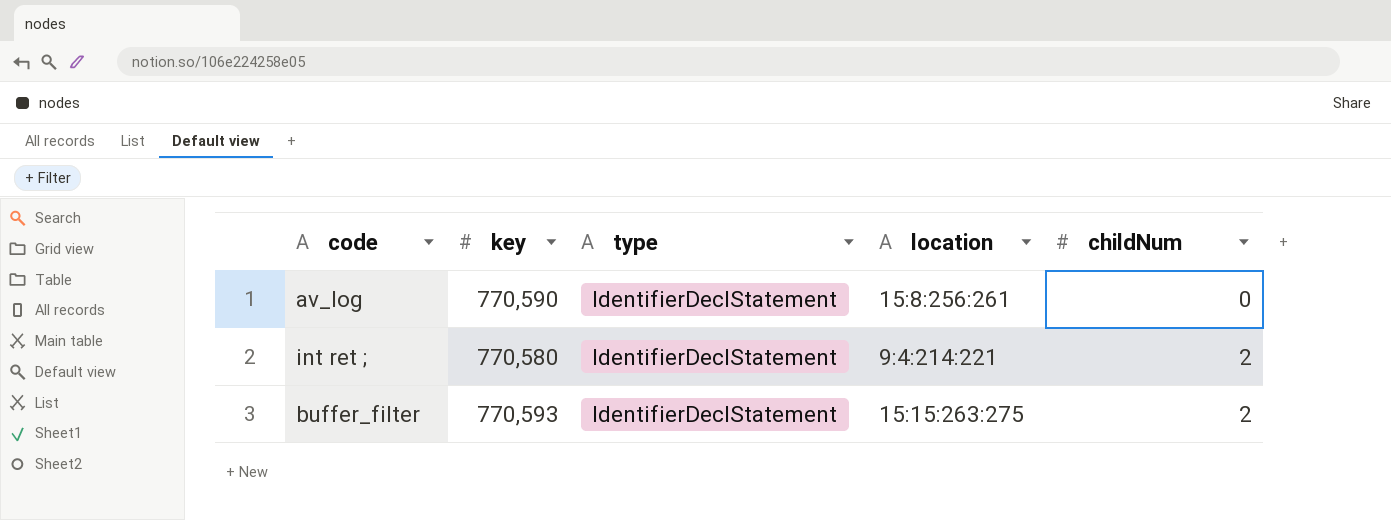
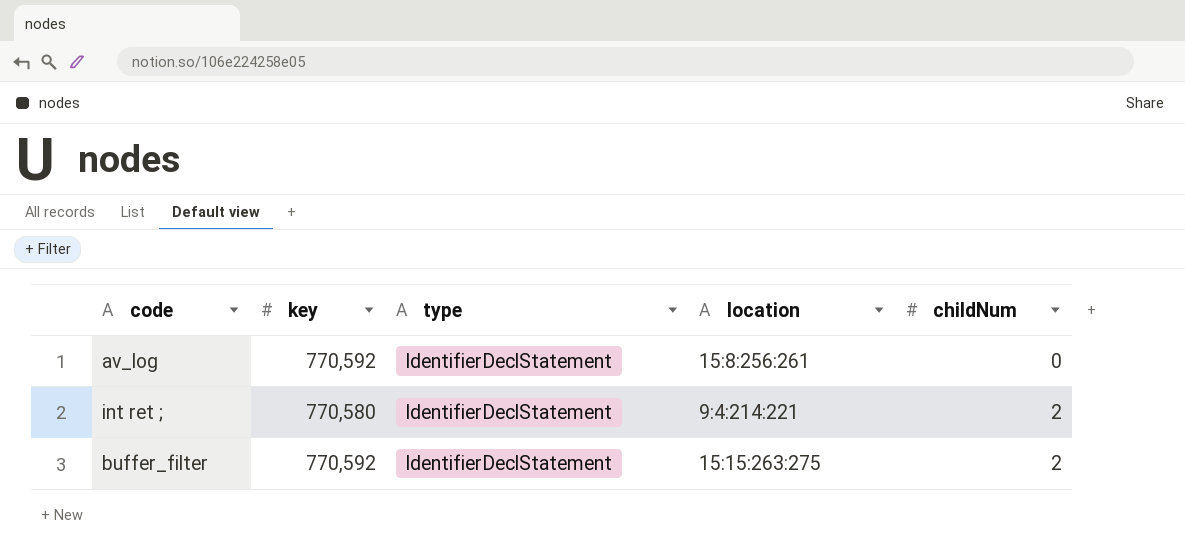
av_log | key: 770,590 -> 770,592
buffer_filter | key: 770,593 -> 770,592

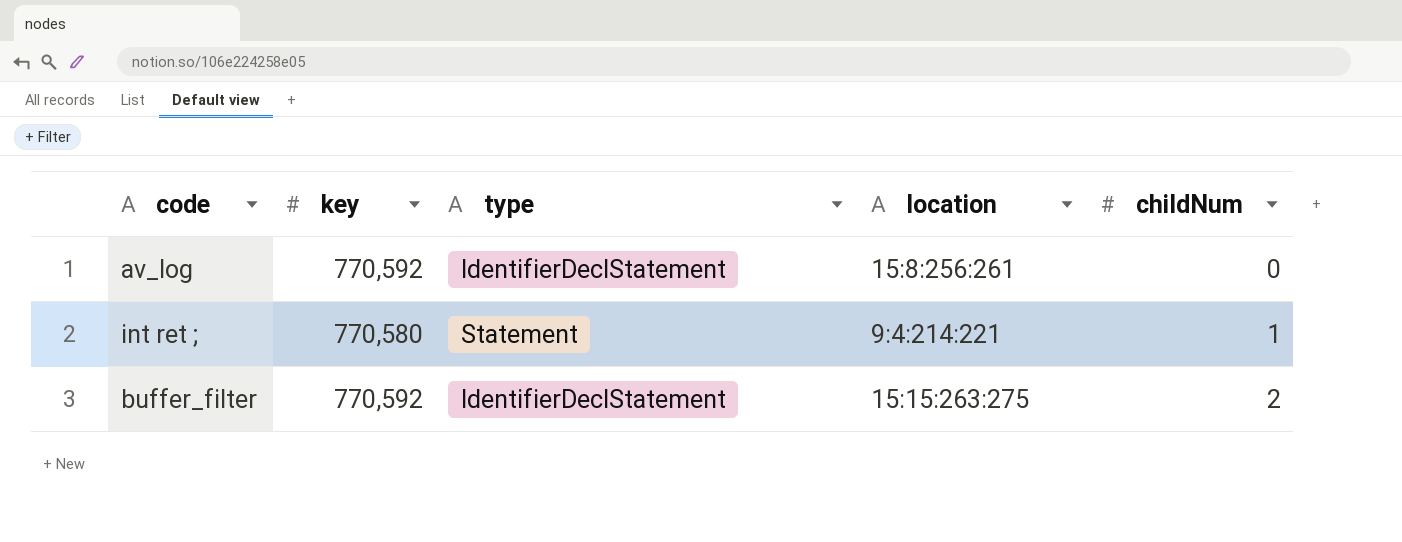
int ret ; | type: IdentifierDeclStatement -> Statement
int ret ; | childNum: 2 -> 1

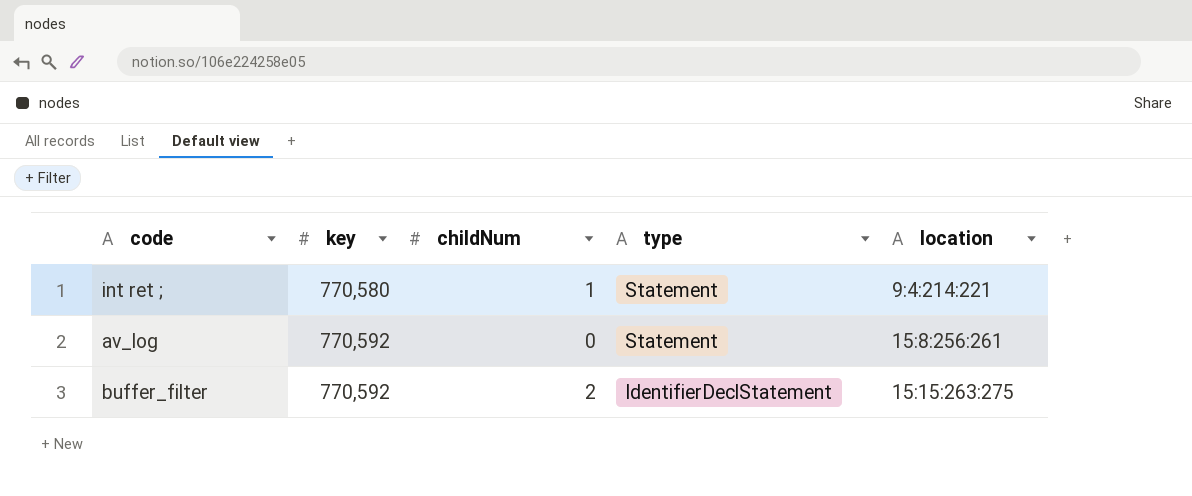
row order: childNum ascending -> key ascending
column childNum | position: 5 -> 3
av_log | type: IdentifierDeclStatement -> Statement

